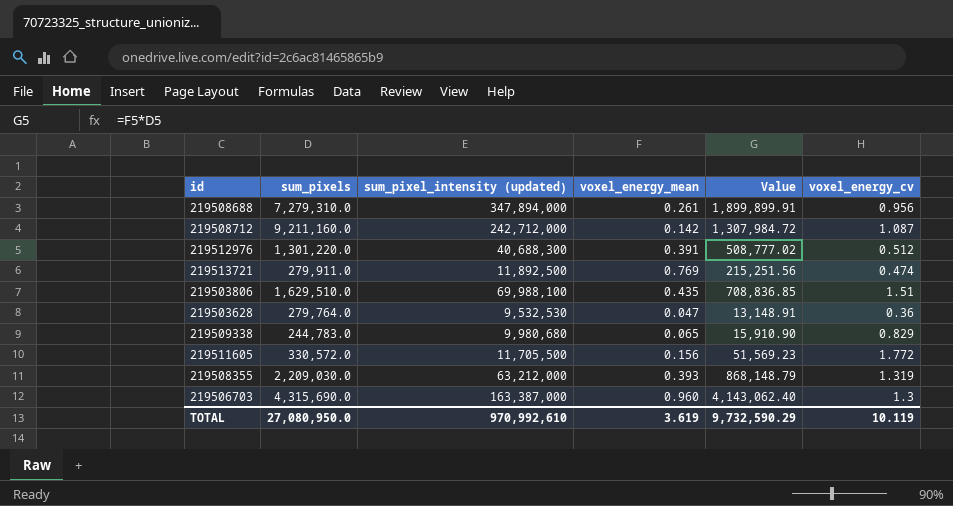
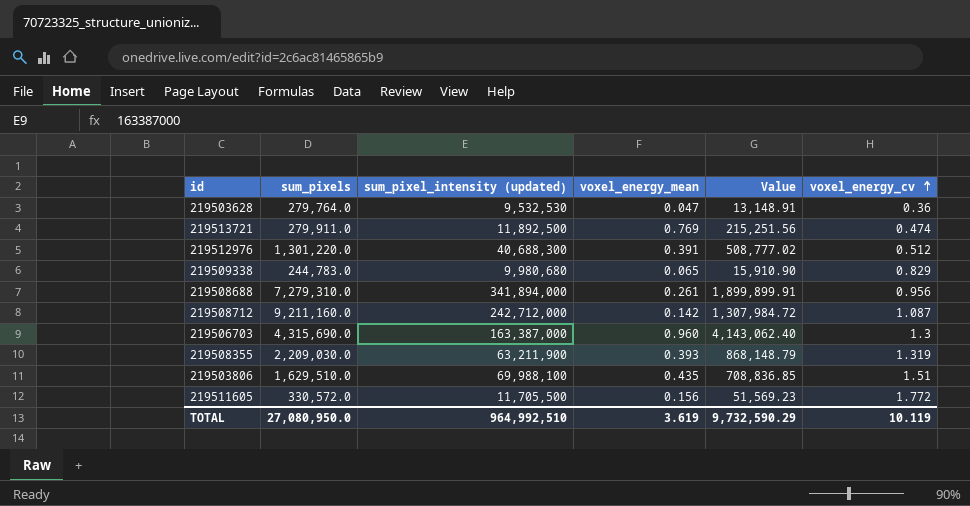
row order: none -> voxel_energy_cv ascending
219508688 | sum_pixel_intensity (updated): 347,894,000 -> 341,894,000
219508355 | sum_pixel_intensity (updated): 63,212,000 -> 63,211,900
TOTAL | sum_pixel_intensity (updated): 970,992,610 -> 964,992,510

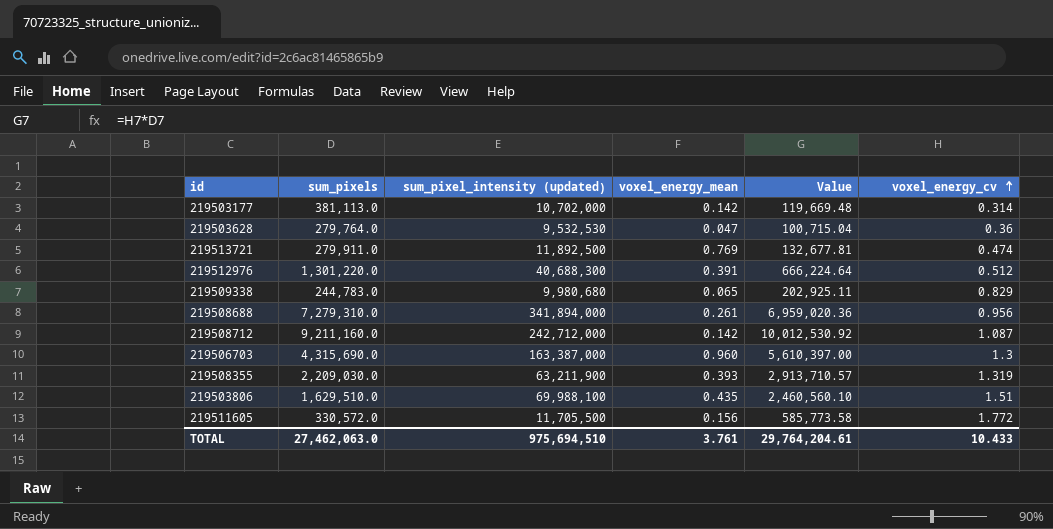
column Value | formula: [sum_pixels] * [voxel_energy_mean] -> [sum_pixels] * [voxel_energy_cv]
row 219503177: none -> 381,113.0 | 10,702,000 | 0.142 | 119,669.48 | 0.314
TOTAL | sum_pixels: 27,080,950.0 -> 27,462,063.0
TOTAL | sum_pixel_intensity (updated): 964,992,510 -> 975,694,510
TOTAL | voxel_energy_mean: 3.619 -> 3.761
TOTAL | Value: 9,732,590.29 -> 29,764,204.61
TOTAL | voxel_energy_cv: 10.119 -> 10.433

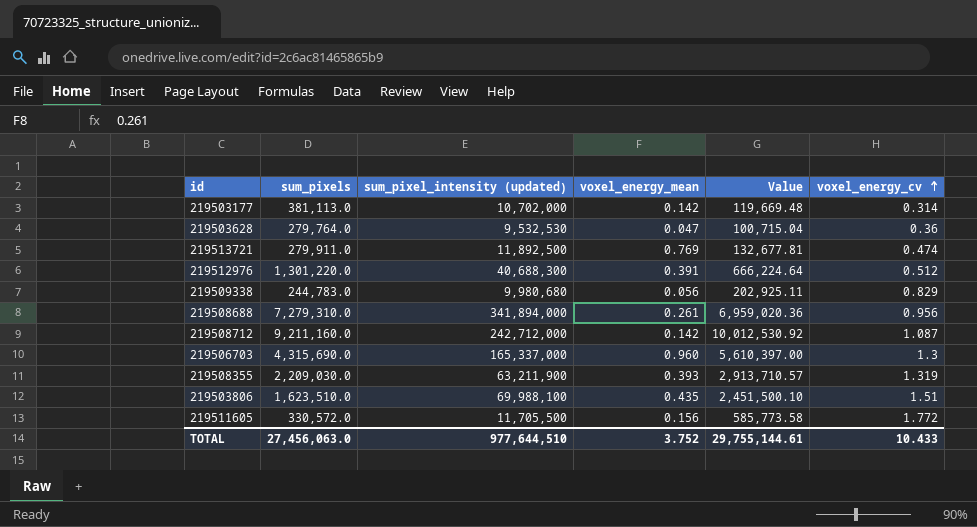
219509338 | voxel_energy_mean: 0.065 -> 0.056
219506703 | sum_pixel_intensity (updated): 163,387,000 -> 165,337,000
219503806 | sum_pixels: 1,629,510.0 -> 1,623,510.0
219503806 | Value: 2,460,560.10 -> 2,451,500.10
TOTAL | sum_pixels: 27,462,063.0 -> 27,456,063.0
TOTAL | sum_pixel_intensity (updated): 975,694,510 -> 977,644,510
TOTAL | voxel_energy_mean: 3.761 -> 3.752
TOTAL | Value: 29,764,204.61 -> 29,755,144.61

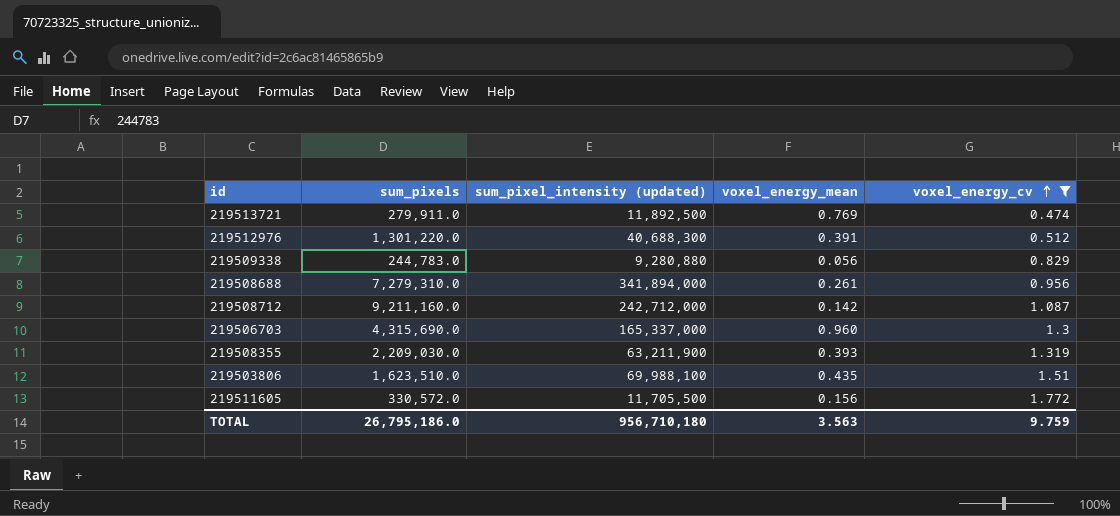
filter: none -> voxel_energy_cv >= 0.474
column Value | formula: [sum_pixels] * [voxel_energy_cv] -> none
219509338 | sum_pixel_intensity (updated): 9,980,680 -> 9,280,880
TOTAL | sum_pixels: 27,456,063.0 -> 26,795,186.0
TOTAL | sum_pixel_intensity (updated): 977,644,510 -> 956,710,180
TOTAL | voxel_energy_mean: 3.752 -> 3.563
TOTAL | voxel_energy_cv: 10.433 -> 9.759

